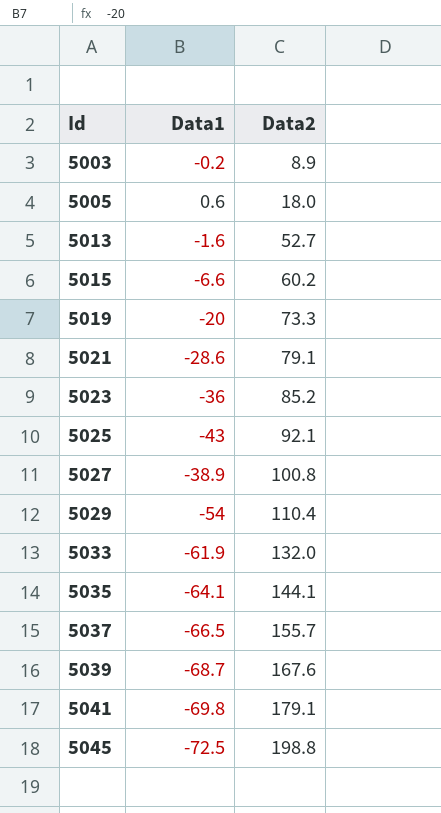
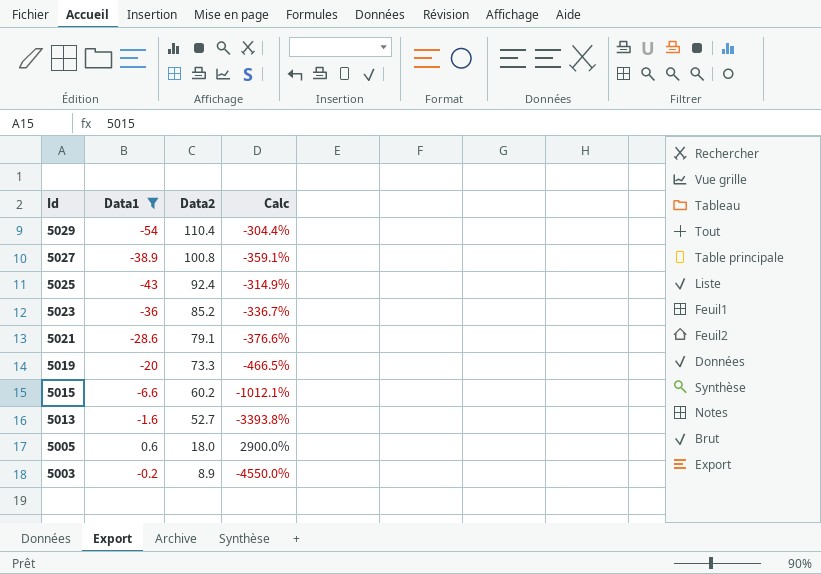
filter: none -> Data1 >= -54
row order: Id ascending -> Id descending
column Calc | formula: none -> ([Data2] - [Data1]) / [Data1]
5025 | Data2: 92.1 -> 92.4

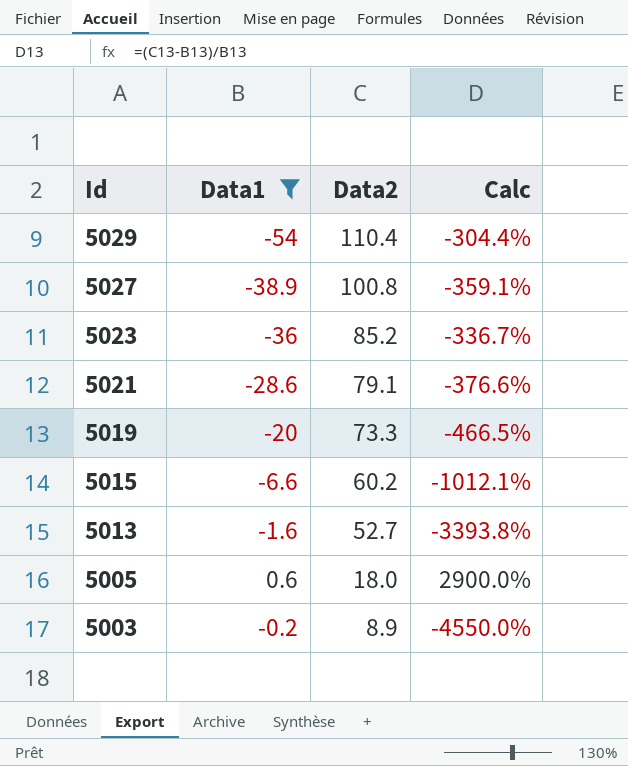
row 5025: -43 | 92.4 | -314.9% -> none

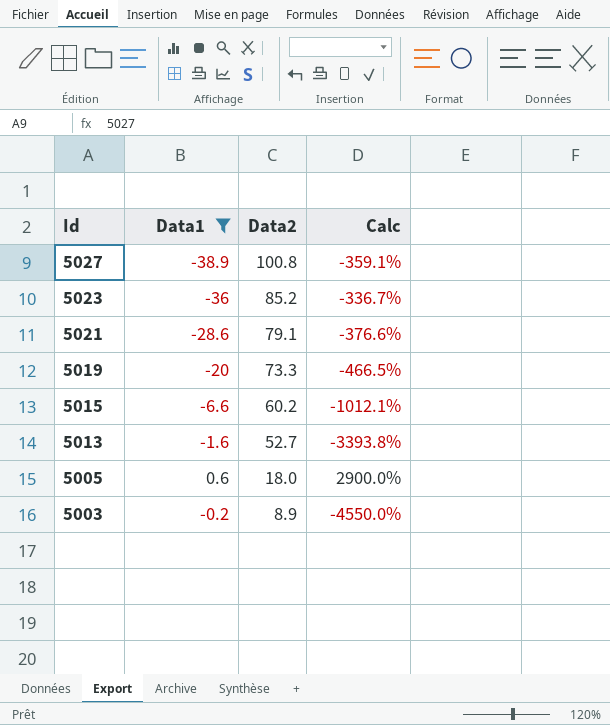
row 5029: -54 | 110.4 | -304.4% -> none

